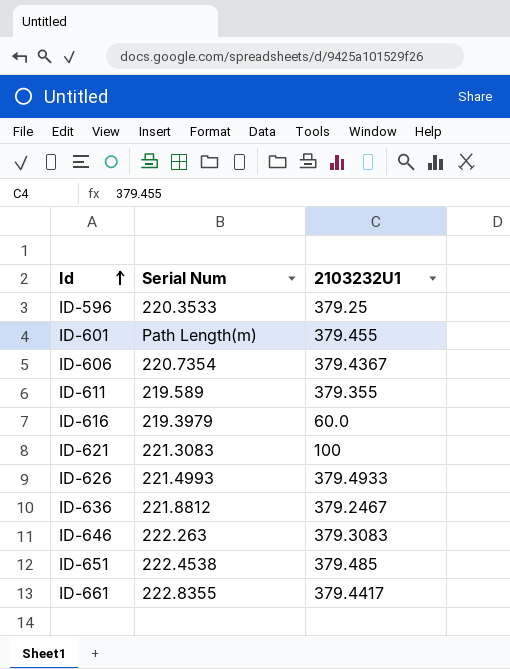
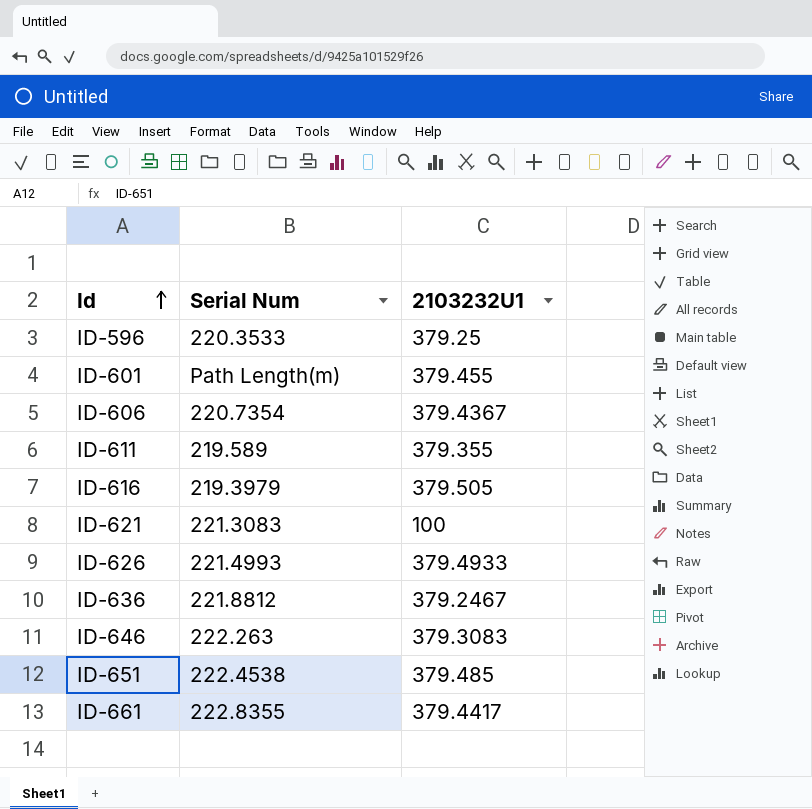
ID-616 | 2103232U1: 60.0 -> 379.505

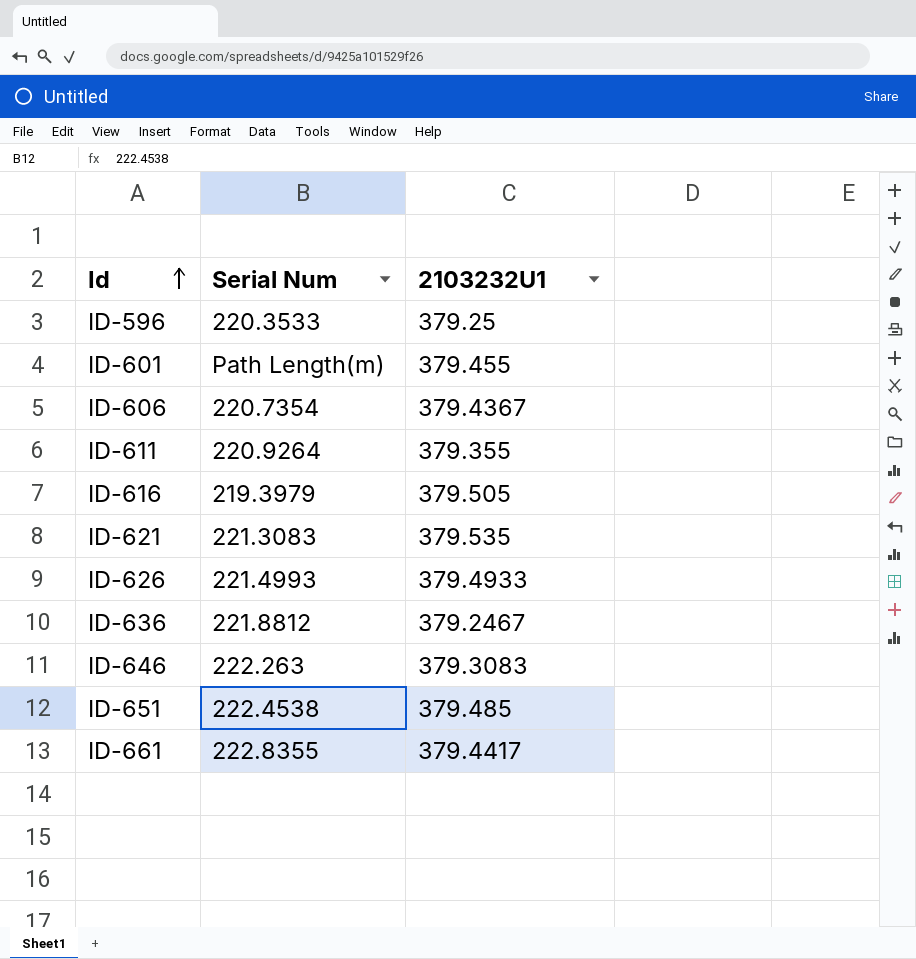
ID-611 | Serial Num: 219.589 -> 220.9264
ID-621 | 2103232U1: 100 -> 379.535

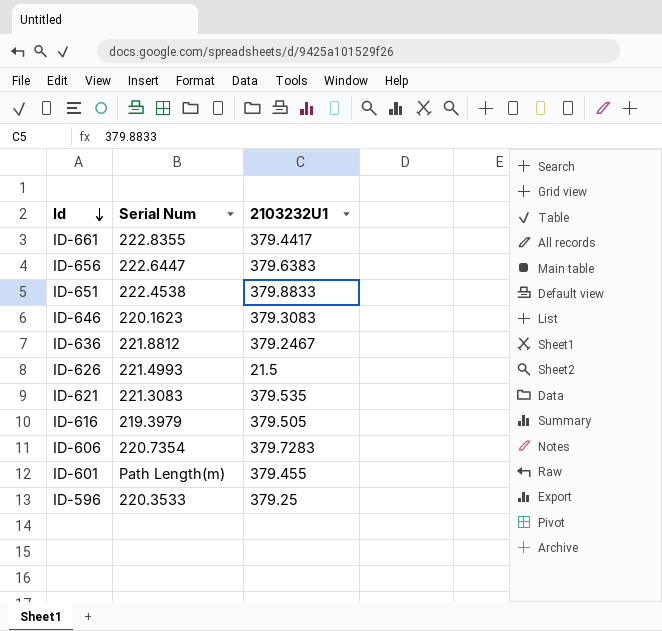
row order: Id ascending -> Id descending
row ID-611: 220.9264 | 379.355 -> none
row ID-656: none -> 222.6447 | 379.6383
ID-651 | 2103232U1: 379.485 -> 379.8833
ID-646 | Serial Num: 222.263 -> 220.1623
ID-626 | 2103232U1: 379.4933 -> 21.5
ID-606 | 2103232U1: 379.4367 -> 379.7283

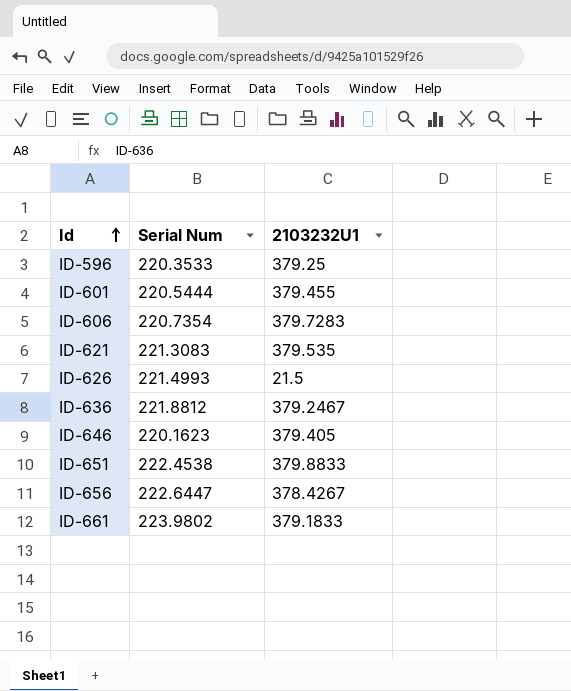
row order: Id descending -> Id ascending
row ID-616: 219.3979 | 379.505 -> none
ID-601 | Serial Num: Path Length(m) -> 220.5444
ID-646 | 2103232U1: 379.3083 -> 379.405
ID-656 | 2103232U1: 379.6383 -> 378.4267
ID-661 | Serial Num: 222.8355 -> 223.9802
ID-661 | 2103232U1: 379.4417 -> 379.1833

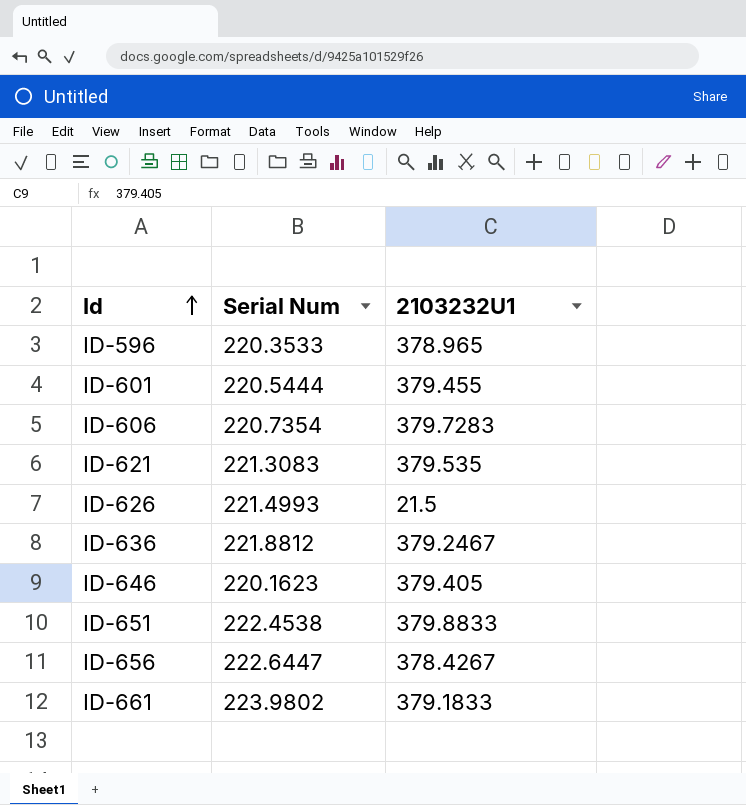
ID-596 | 2103232U1: 379.25 -> 378.965

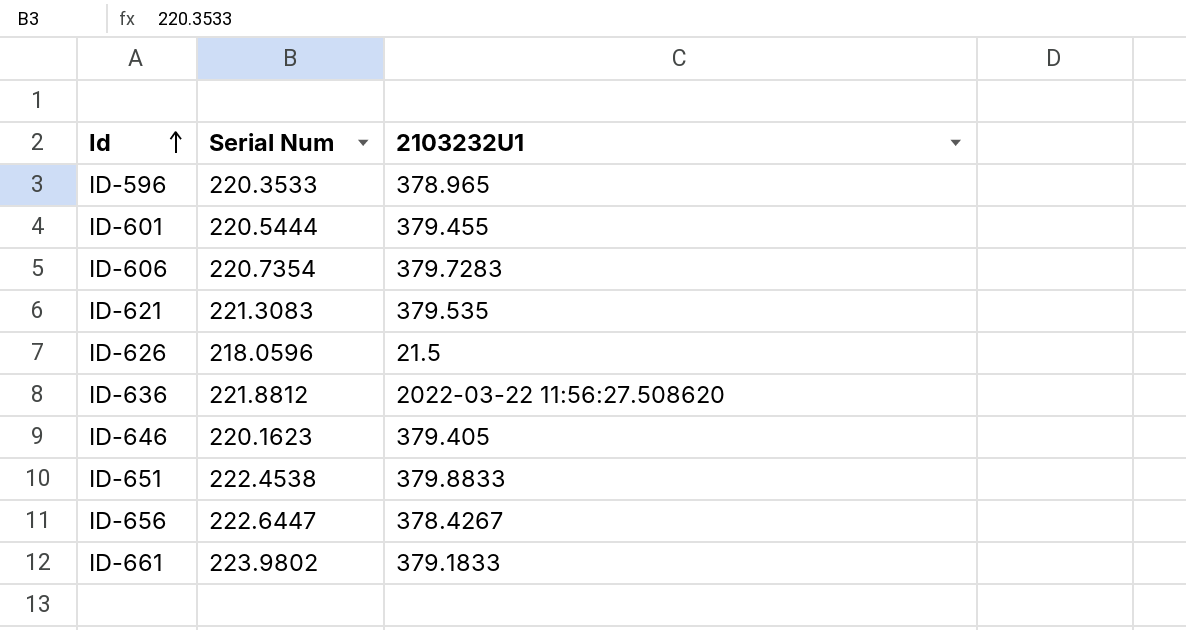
ID-626 | Serial Num: 221.4993 -> 218.0596
ID-636 | 2103232U1: 379.2467 -> 2022-03-22 11:56:27.508620

